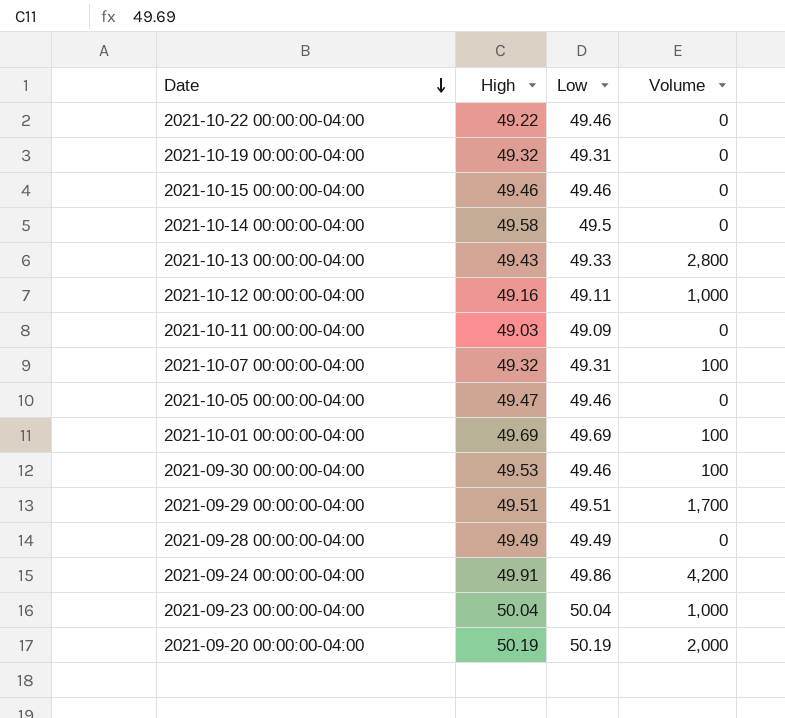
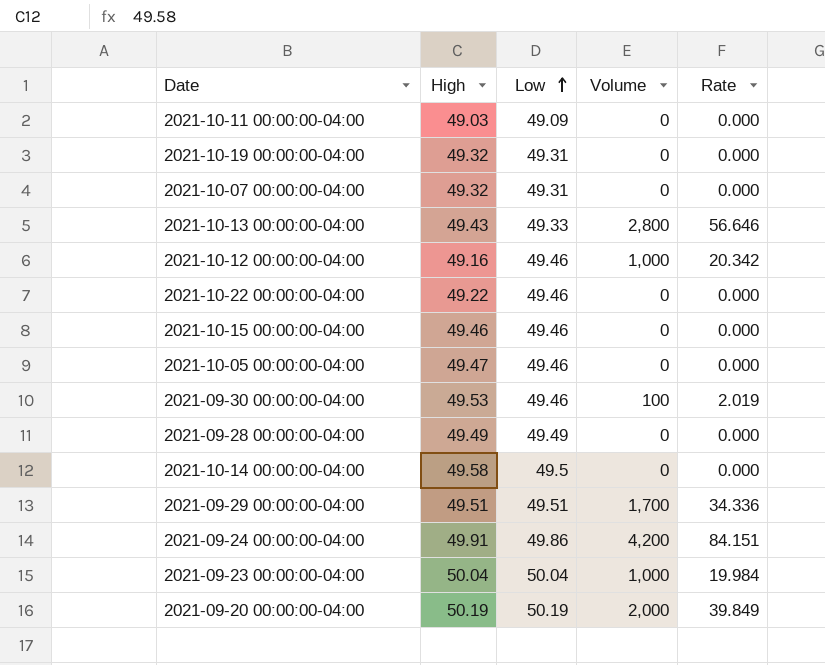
row order: Date descending -> Low ascending
column Rate | formula: none -> [Volume] / [High]
row 2021-10-01 00:00:00-04:00: 49.69 | 49.69 | 100 -> none
2021-10-07 00:00:00-04:00 | Volume: 100 -> 0
2021-10-12 00:00:00-04:00 | Low: 49.11 -> 49.46

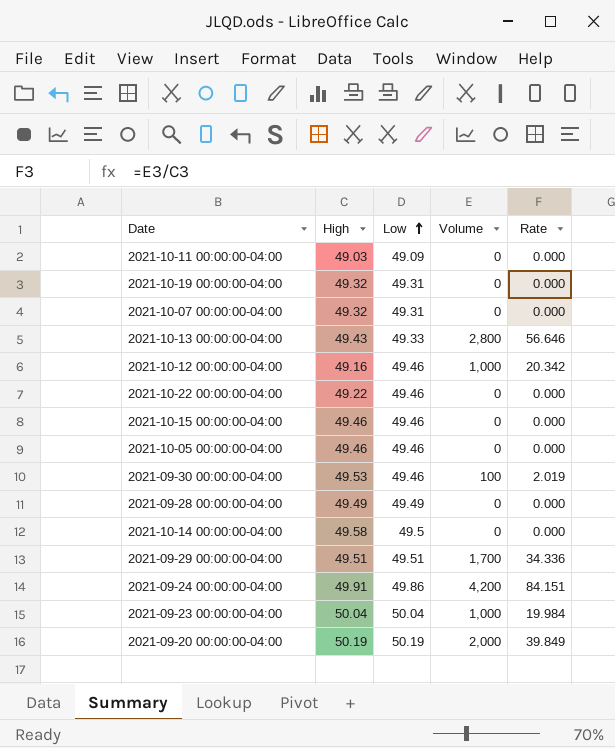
2021-10-05 00:00:00-04:00 | High: 49.47 -> 49.46

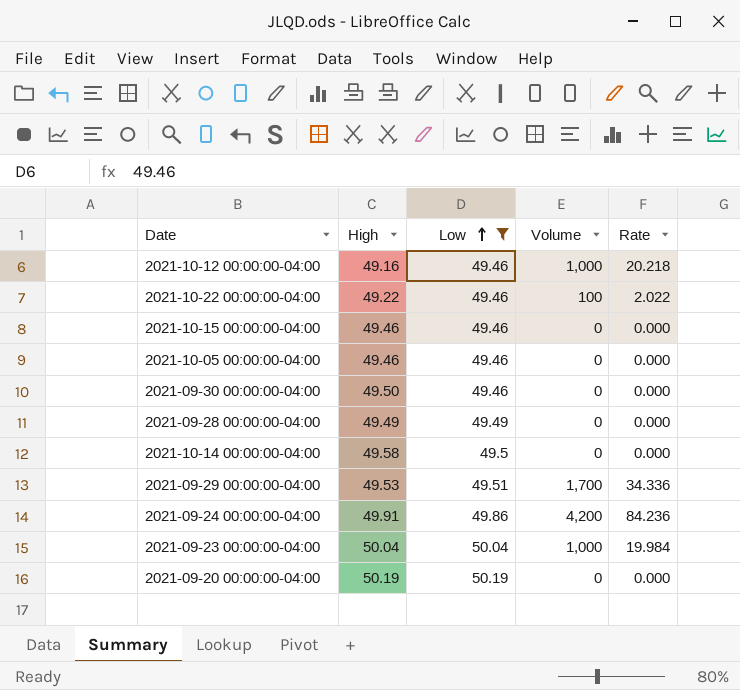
filter: none -> Low >= 49.46
column Rate | formula: [Volume] / [High] -> [Volume] / [Low]
2021-10-22 00:00:00-04:00 | Volume: 0 -> 100
2021-09-30 00:00:00-04:00 | High: 49.53 -> 49.50
2021-09-30 00:00:00-04:00 | Volume: 100 -> 0
2021-09-29 00:00:00-04:00 | High: 49.51 -> 49.53
2021-09-20 00:00:00-04:00 | Volume: 2,000 -> 0

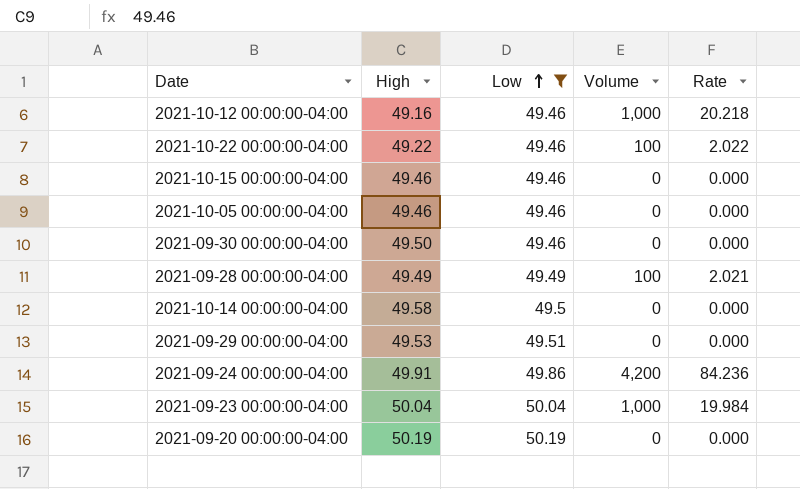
2021-09-28 00:00:00-04:00 | Volume: 0 -> 100
2021-09-28 00:00:00-04:00 | Rate: 0.000 -> 2.021
2021-09-29 00:00:00-04:00 | Volume: 1,700 -> 0
2021-09-29 00:00:00-04:00 | Rate: 34.336 -> 0.000

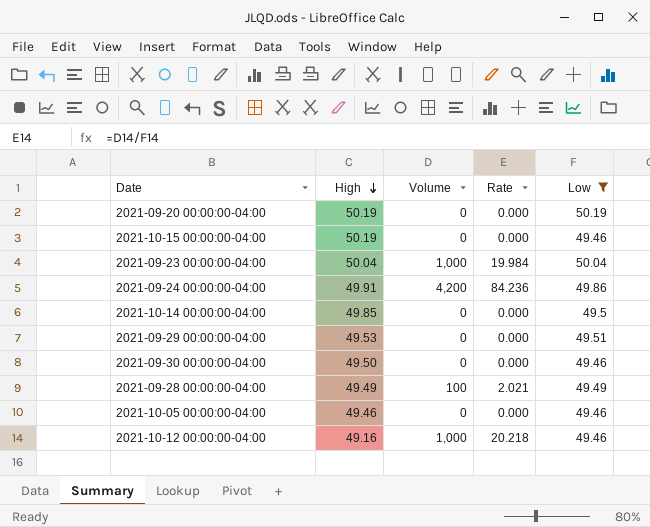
row order: Low ascending -> High descending
column Low | position: 3 -> 5
row 2021-10-22 00:00:00-04:00: 49.22 | 49.46 | 100 | 2.022 -> none
2021-10-15 00:00:00-04:00 | High: 49.46 -> 50.19
2021-10-14 00:00:00-04:00 | High: 49.58 -> 49.85

